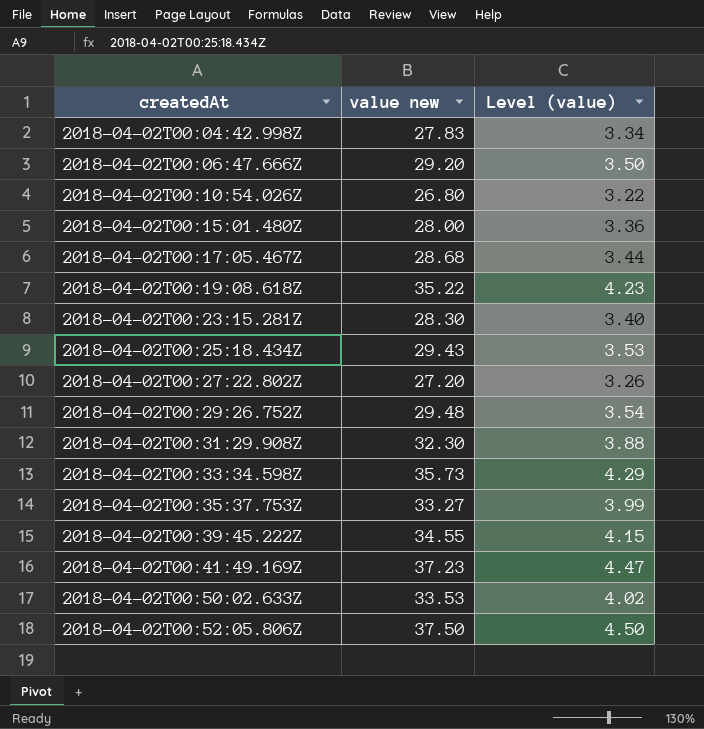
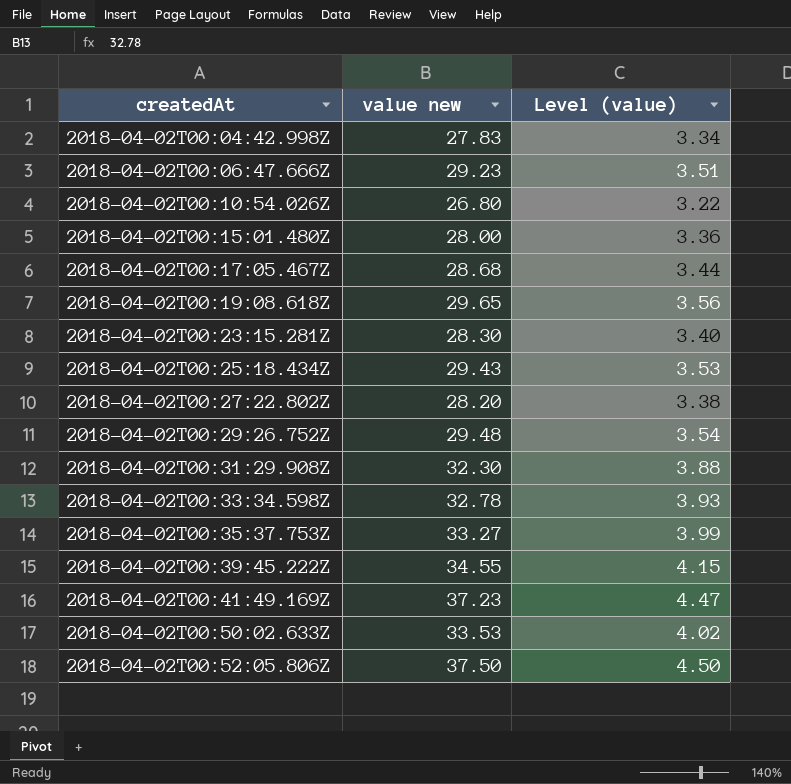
2018-04-02T00:06:47.666Z | value new: 29.20 -> 29.23
2018-04-02T00:06:47.666Z | Level (value): 3.50 -> 3.51
2018-04-02T00:19:08.618Z | value new: 35.22 -> 29.65
2018-04-02T00:19:08.618Z | Level (value): 4.23 -> 3.56
2018-04-02T00:27:22.802Z | value new: 27.20 -> 28.20
2018-04-02T00:27:22.802Z | Level (value): 3.26 -> 3.38
2018-04-02T00:33:34.598Z | value new: 35.73 -> 32.78
2018-04-02T00:33:34.598Z | Level (value): 4.29 -> 3.93

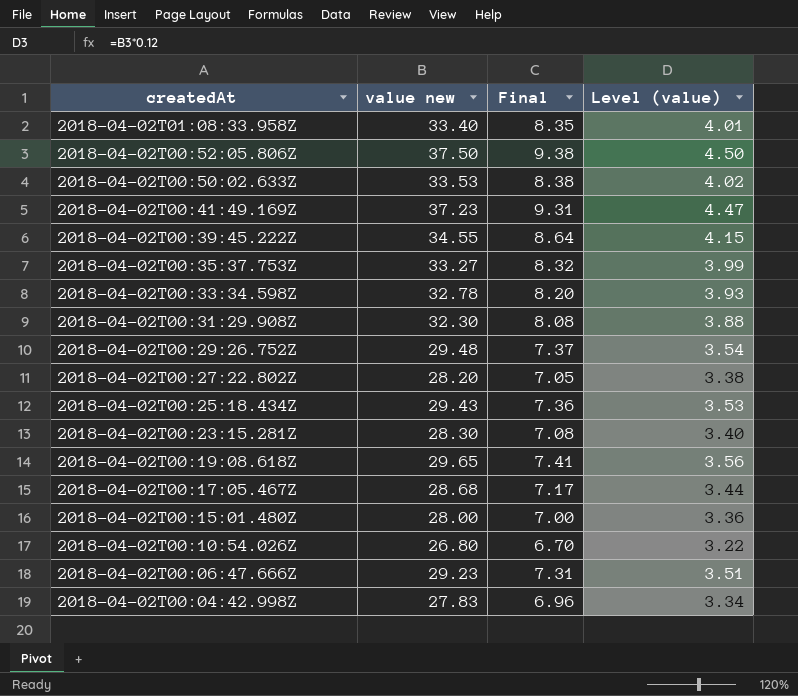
row order: createdAt ascending -> createdAt descending
column Final | formula: none -> [value new] * 0.25
row 2018-04-02T01:08:33.958Z: none -> 33.40 | 8.35 | 4.01

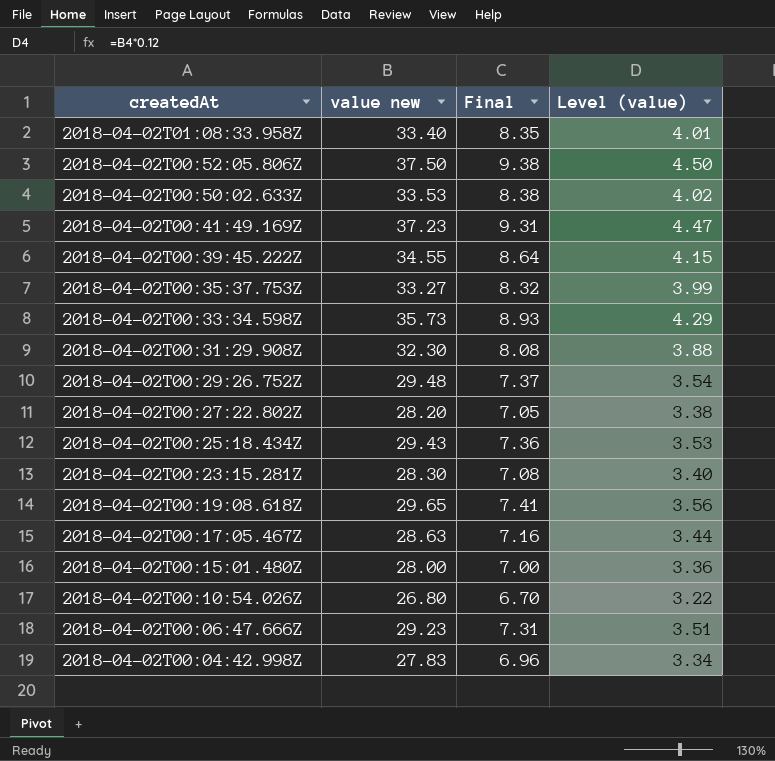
2018-04-02T00:33:34.598Z | value new: 32.78 -> 35.73
2018-04-02T00:33:34.598Z | Final: 8.20 -> 8.93
2018-04-02T00:33:34.598Z | Level (value): 3.93 -> 4.29
2018-04-02T00:17:05.467Z | value new: 28.68 -> 28.63
2018-04-02T00:17:05.467Z | Final: 7.17 -> 7.16

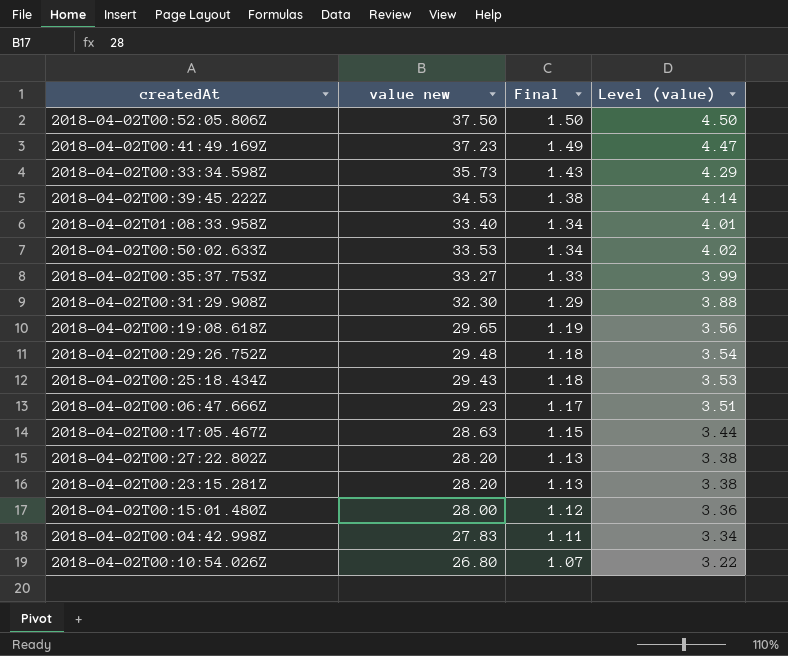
row order: createdAt descending -> Final descending
column Final | formula: [value new] * 0.25 -> [value new] * 0.04
2018-04-02T00:39:45.222Z | value new: 34.55 -> 34.53
2018-04-02T00:39:45.222Z | Level (value): 4.15 -> 4.14
2018-04-02T00:23:15.281Z | value new: 28.30 -> 28.20
2018-04-02T00:23:15.281Z | Level (value): 3.40 -> 3.38

